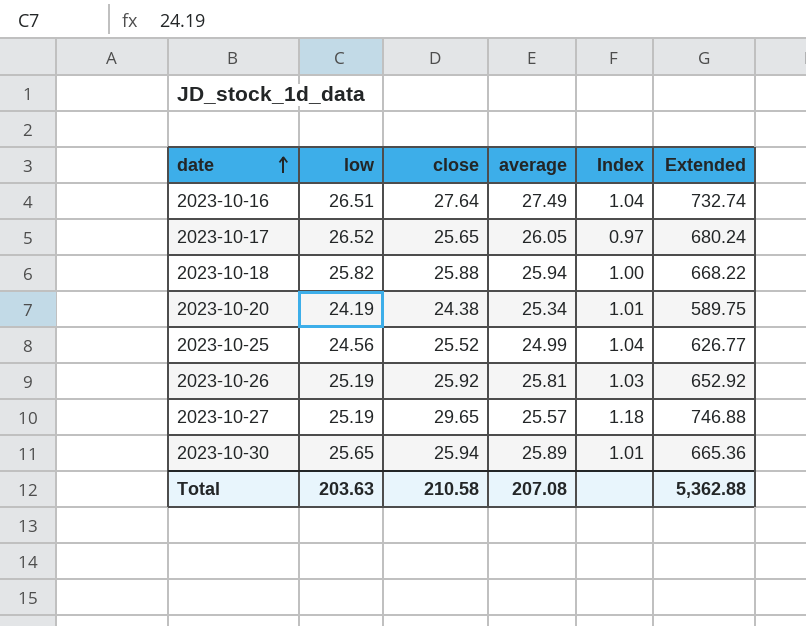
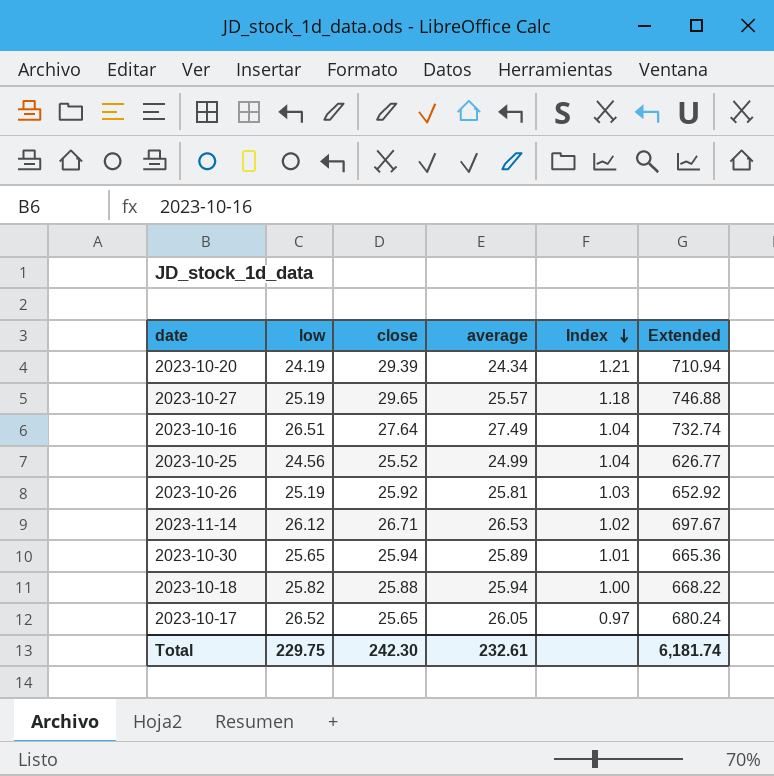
row order: date ascending -> Index descending
2023-10-20 | close: 24.38 -> 29.39
2023-10-20 | average: 25.34 -> 24.34
2023-10-20 | Index: 1.01 -> 1.21
2023-10-20 | Extended: 589.75 -> 710.94
row 2023-11-14: none -> 26.12 | 26.71 | 26.53 | 1.02 | 697.67
Total | low: 203.63 -> 229.75
Total | close: 210.58 -> 242.30
Total | average: 207.08 -> 232.61
Total | Extended: 5,362.88 -> 6,181.74

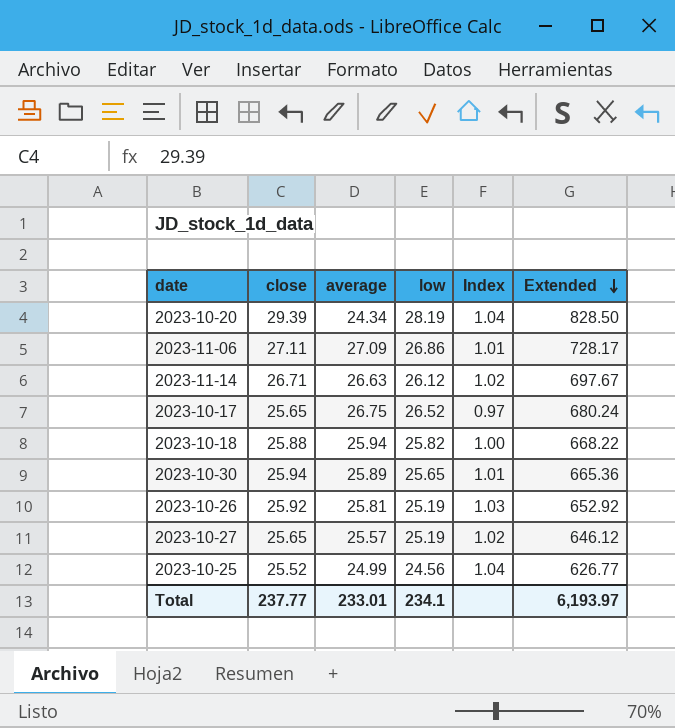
row order: Index descending -> Extended descending
column low | position: 2 -> 4
row 2023-10-16: 26.51 | 27.64 | 27.49 | 1.04 | 732.74 -> none
2023-10-20 | low: 24.19 -> 28.19
2023-10-20 | Index: 1.21 -> 1.04
2023-10-20 | Extended: 710.94 -> 828.50
row 2023-11-06: none -> 27.11 | 27.09 | 26.86 | 1.01 | 728.17
2023-11-14 | average: 26.53 -> 26.63
2023-10-17 | average: 26.05 -> 26.75
2023-10-27 | close: 29.65 -> 25.65
2023-10-27 | Index: 1.18 -> 1.02
2023-10-27 | Extended: 746.88 -> 646.12
Total | close: 242.30 -> 237.77
Total | average: 232.61 -> 233.01
Total | low: 229.75 -> 234.1
Total | Extended: 6,181.74 -> 6,193.97

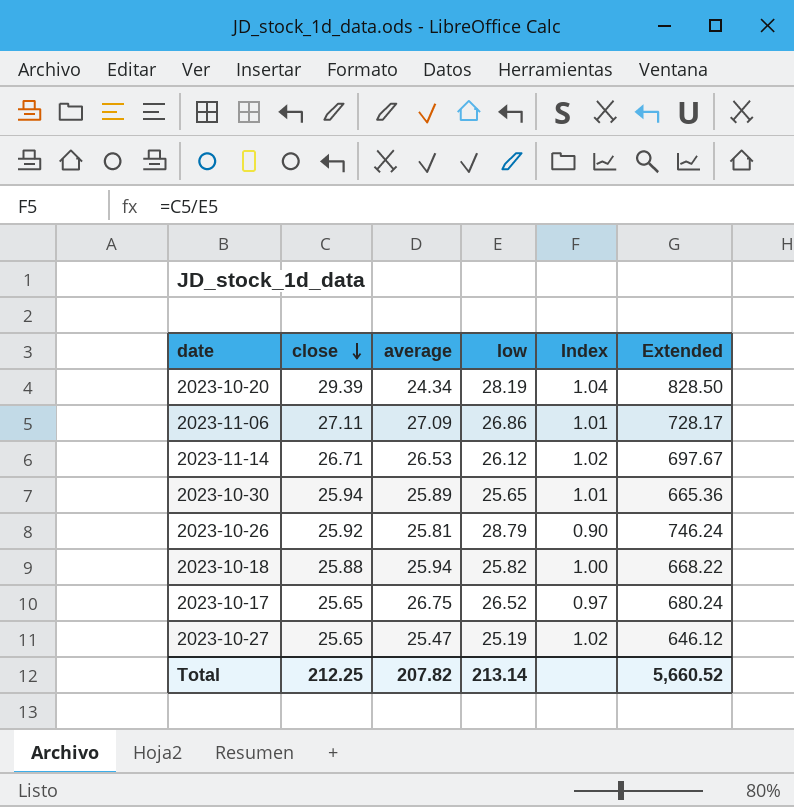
row order: Extended descending -> close descending
row 2023-10-25: 25.52 | 24.99 | 24.56 | 1.04 | 626.77 -> none
2023-11-14 | average: 26.63 -> 26.53
2023-10-26 | low: 25.19 -> 28.79
2023-10-26 | Index: 1.03 -> 0.90
2023-10-26 | Extended: 652.92 -> 746.24
2023-10-27 | average: 25.57 -> 25.47
Total | close: 237.77 -> 212.25
Total | average: 233.01 -> 207.82
Total | low: 234.1 -> 213.14
Total | Extended: 6,193.97 -> 5,660.52

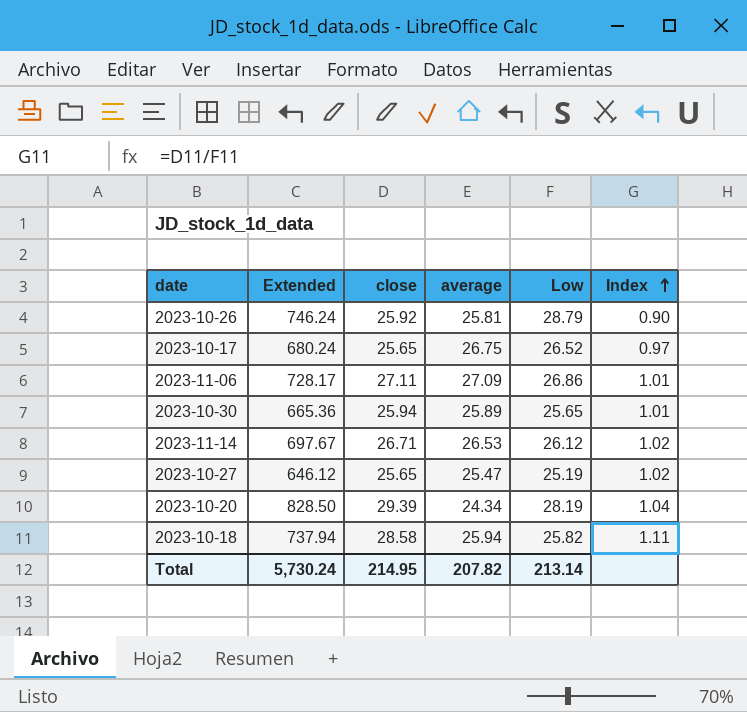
row order: close descending -> Index ascending
column Extended | position: 6 -> 2
column name: low -> Low
2023-10-18 | Extended: 668.22 -> 737.94
2023-10-18 | close: 25.88 -> 28.58
2023-10-18 | Index: 1.00 -> 1.11
Total | Extended: 5,660.52 -> 5,730.24
Total | close: 212.25 -> 214.95

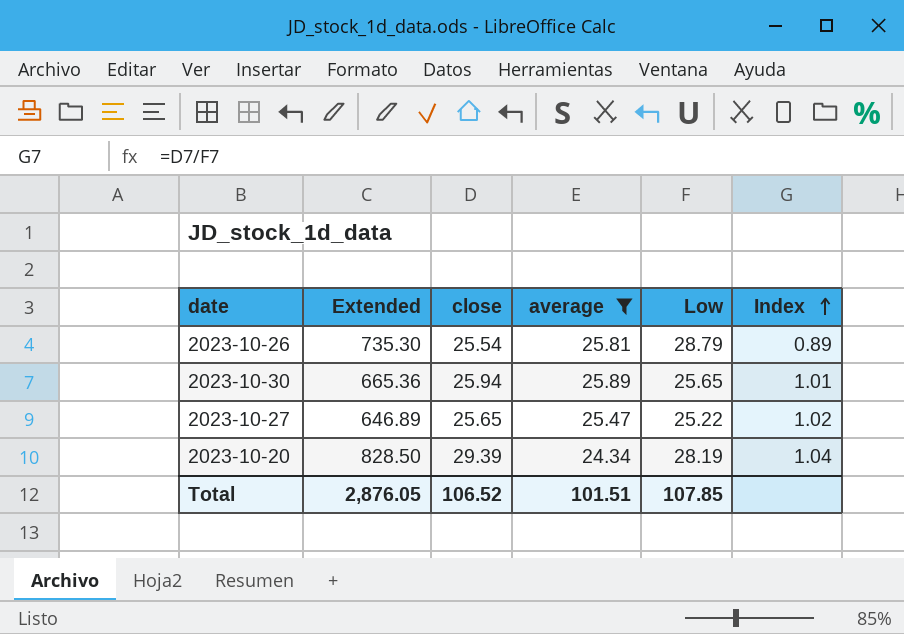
filter: none -> average <= 25.89
2023-10-26 | Extended: 746.24 -> 735.30
2023-10-26 | close: 25.92 -> 25.54
2023-10-26 | Index: 0.90 -> 0.89
2023-10-27 | Extended: 646.12 -> 646.89
2023-10-27 | Low: 25.19 -> 25.22
Total | Extended: 5,730.24 -> 2,876.05
Total | close: 214.95 -> 106.52
Total | average: 207.82 -> 101.51
Total | Low: 213.14 -> 107.85

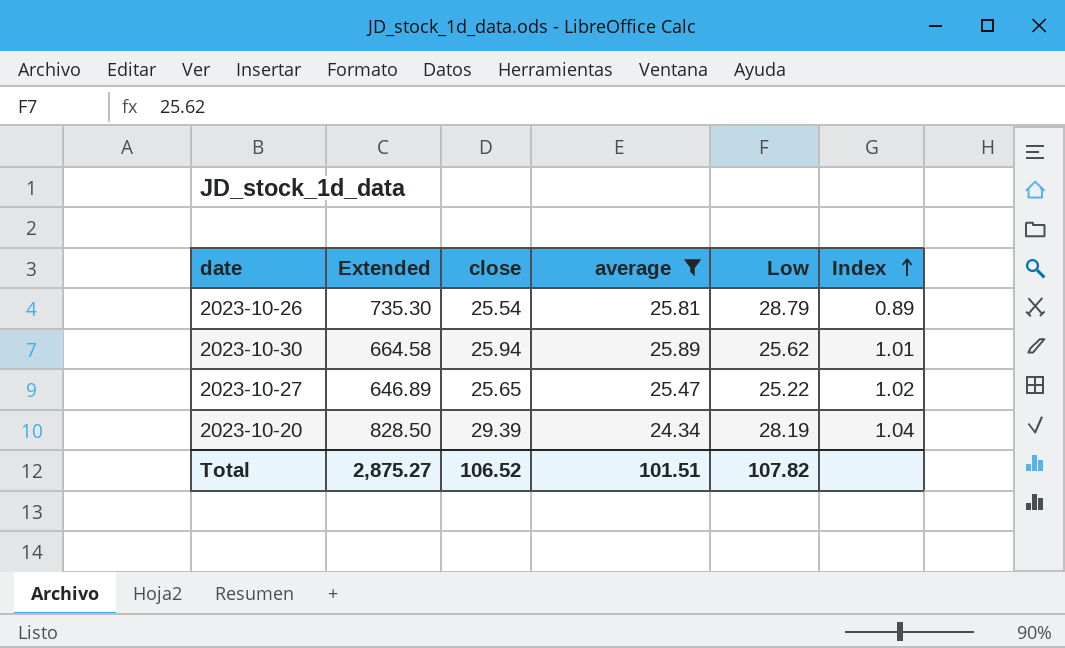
2023-10-30 | Extended: 665.36 -> 664.58
2023-10-30 | Low: 25.65 -> 25.62
Total | Extended: 2,876.05 -> 2,875.27
Total | Low: 107.85 -> 107.82

